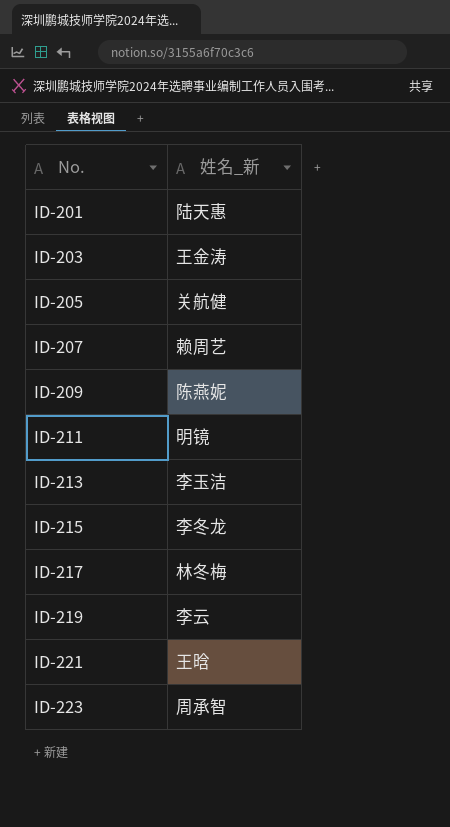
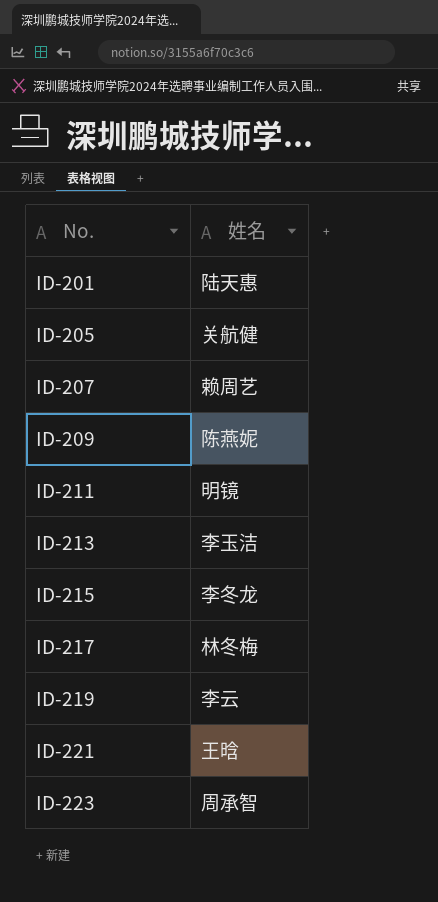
column name: 姓名_新 -> 姓名
row ID-203: 王金涛 -> none

